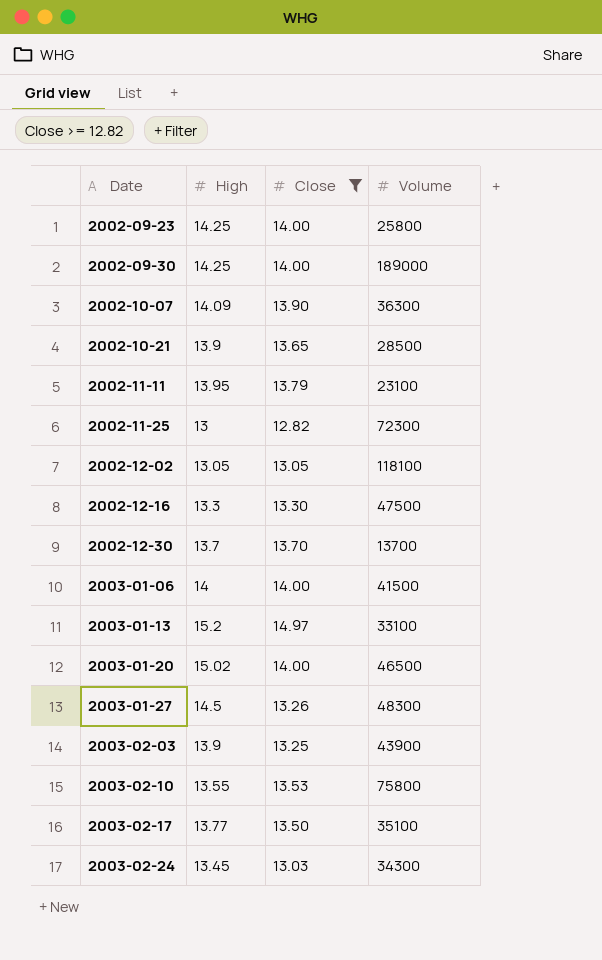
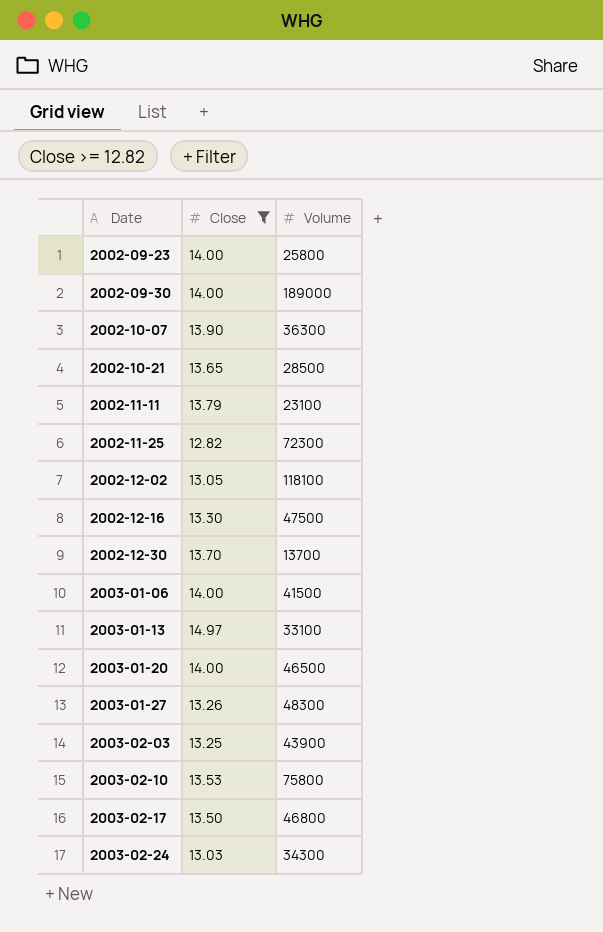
column High | position: 2 -> none
2003-02-17 | Volume: 35100 -> 46800

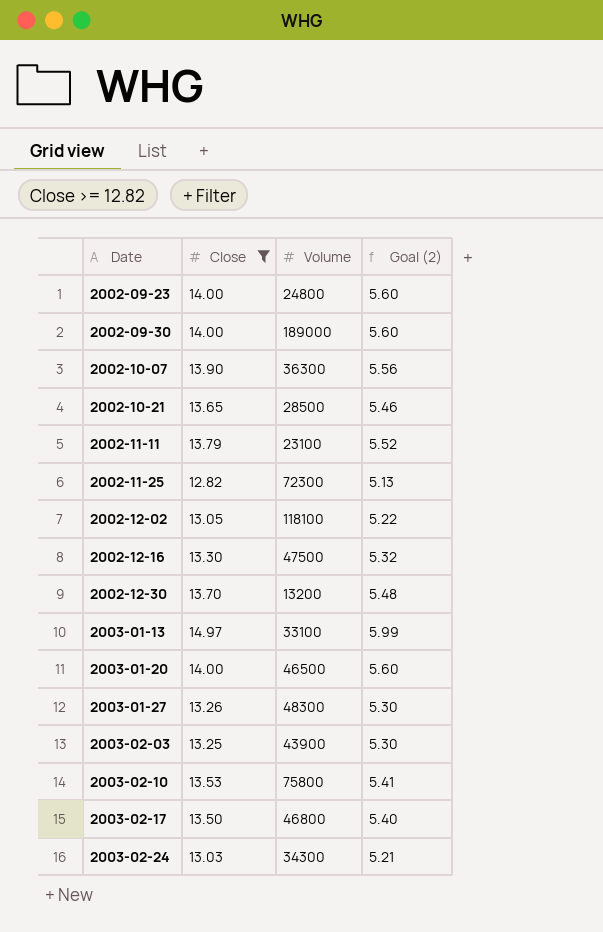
column Goal (2) | formula: none -> [Close] * 0.4
row 2003-01-06: 14.00 | 41500 -> none
2002-09-23 | Volume: 25800 -> 24800
2002-12-30 | Volume: 13700 -> 13200

